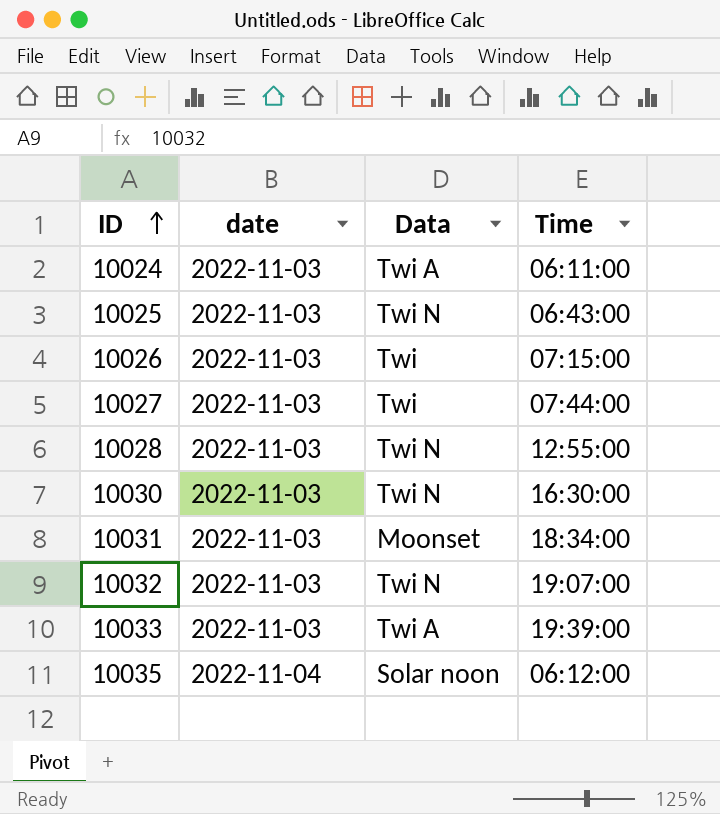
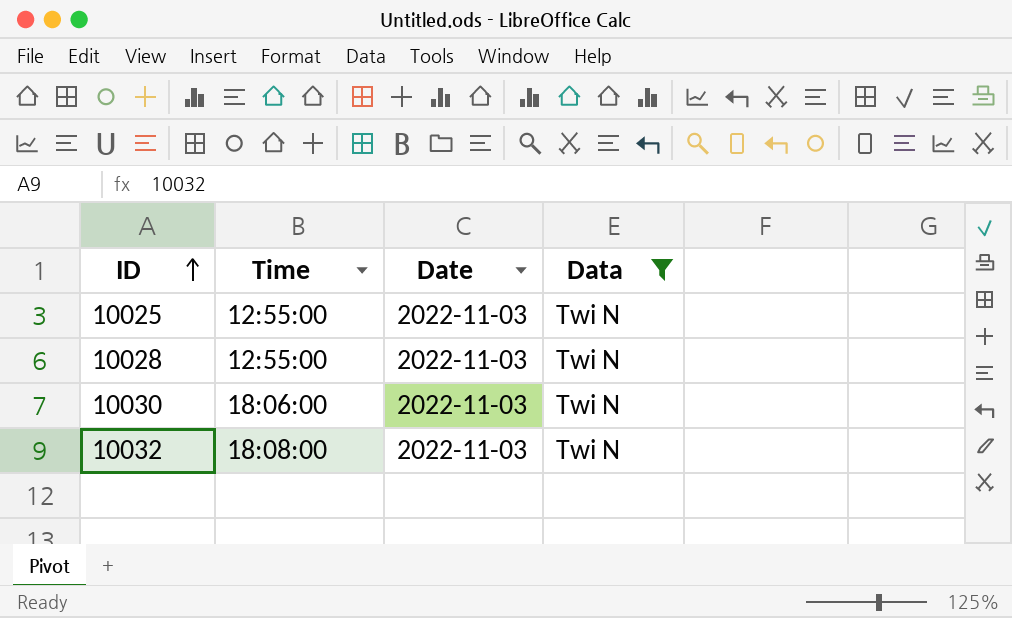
filter: none -> Data = Twi N
column Time | position: 4 -> 2
column name: date -> Date
10025 | Time: 06:43:00 -> 12:55:00
10030 | Time: 16:30:00 -> 18:06:00
10032 | Time: 19:07:00 -> 18:08:00

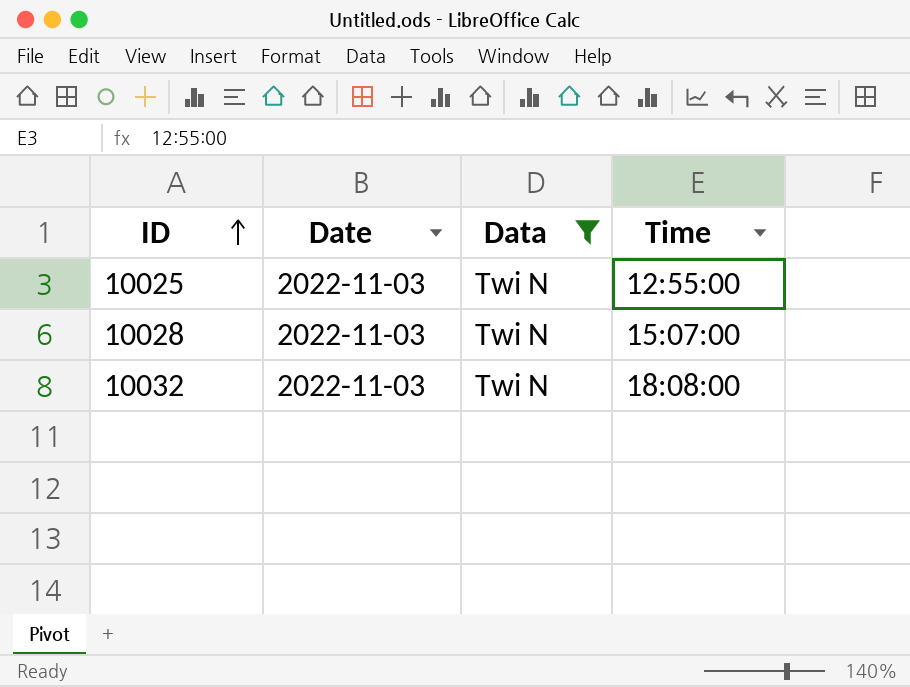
column Time | position: 2 -> 4
row 10030: 18:06:00 | 2022-11-03 | Twi N -> none
10028 | Time: 12:55:00 -> 15:07:00

